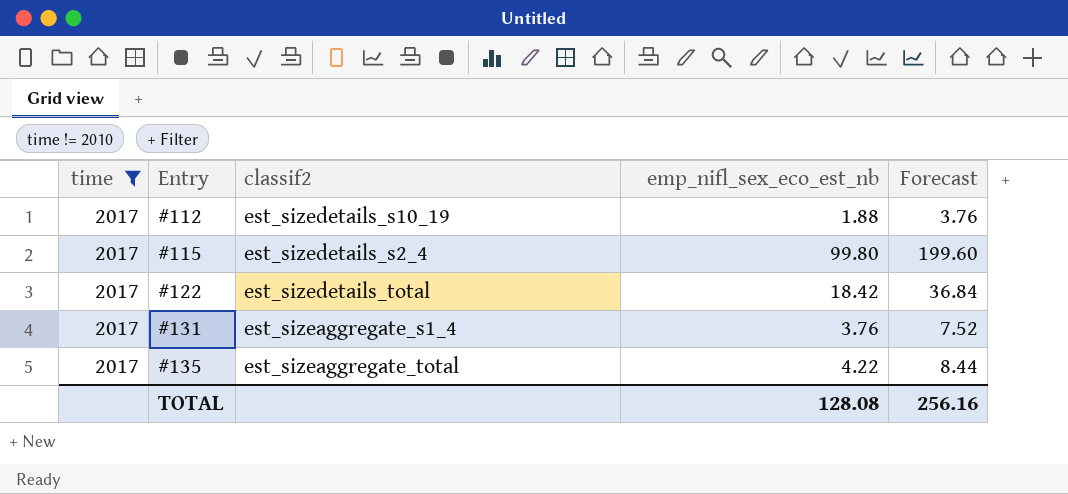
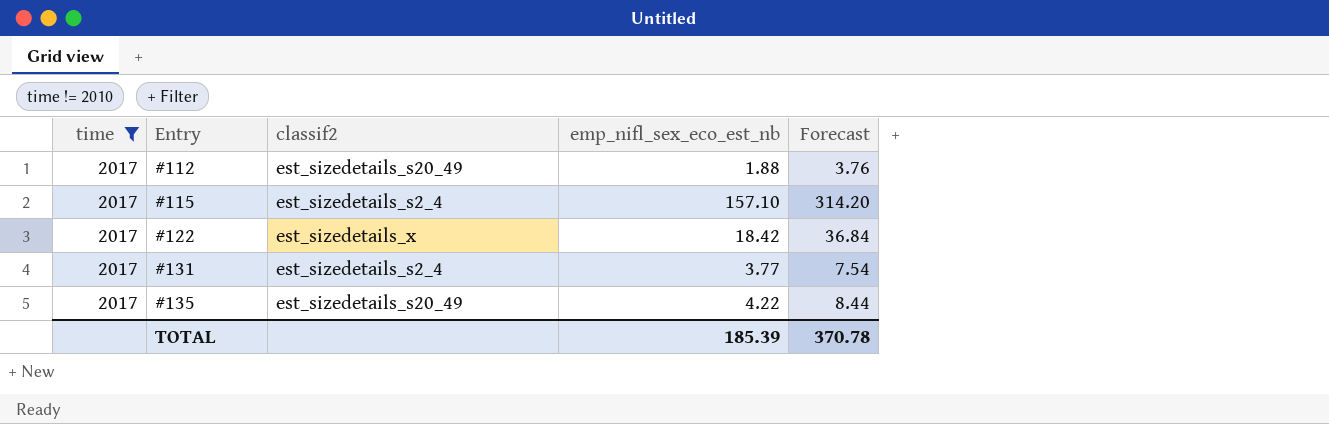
#112 | classif2: est_sizedetails_s10_19 -> est_sizedetails_s20_49
#115 | emp_nifl_sex_eco_est_nb: 99.80 -> 157.10
#115 | Forecast: 199.60 -> 314.20
#122 | classif2: est_sizedetails_total -> est_sizedetails_x
#131 | classif2: est_sizeaggregate_s1_4 -> est_sizedetails_s2_4
#131 | emp_nifl_sex_eco_est_nb: 3.76 -> 3.77
#131 | Forecast: 7.52 -> 7.54
#135 | classif2: est_sizeaggregate_total -> est_sizedetails_s20_49
TOTAL | emp_nifl_sex_eco_est_nb: 128.08 -> 185.39
TOTAL | Forecast: 256.16 -> 370.78

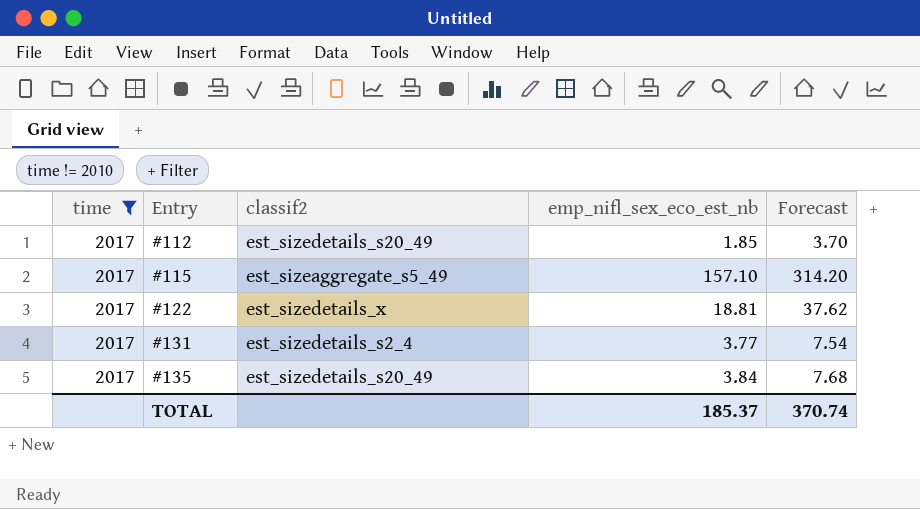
#112 | emp_nifl_sex_eco_est_nb: 1.88 -> 1.85
#112 | Forecast: 3.76 -> 3.70
#115 | classif2: est_sizedetails_s2_4 -> est_sizeaggregate_s5_49
#122 | emp_nifl_sex_eco_est_nb: 18.42 -> 18.81
#122 | Forecast: 36.84 -> 37.62
#135 | emp_nifl_sex_eco_est_nb: 4.22 -> 3.84
#135 | Forecast: 8.44 -> 7.68
TOTAL | emp_nifl_sex_eco_est_nb: 185.39 -> 185.37
TOTAL | Forecast: 370.78 -> 370.74

